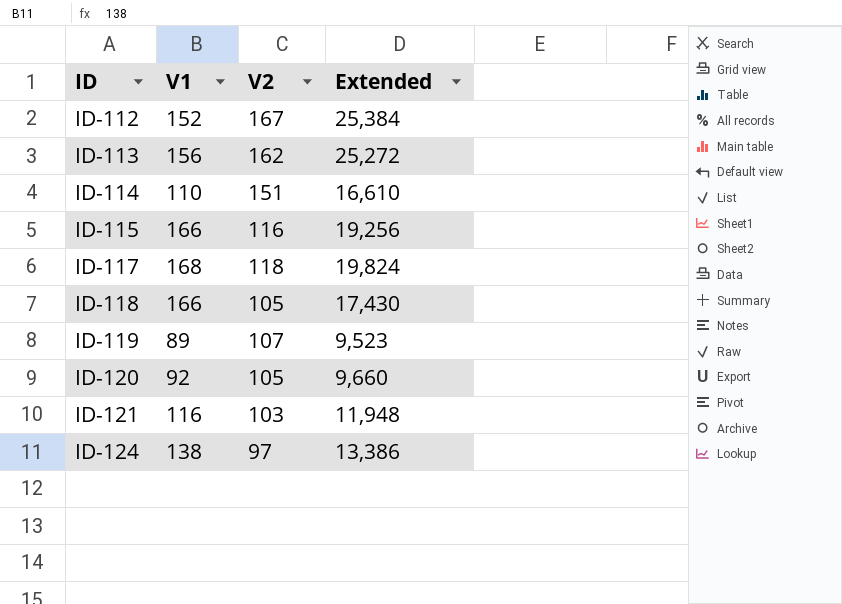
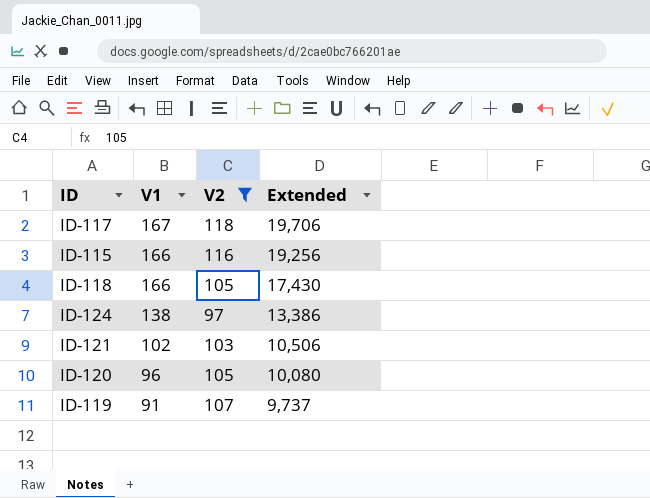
filter: none -> V2 <= 118
row order: ID ascending -> V1 descending
ID-117 | V1: 168 -> 167
ID-117 | Extended: 19,824 -> 19,706
ID-121 | V1: 116 -> 102
ID-121 | Extended: 11,948 -> 10,506
ID-120 | V1: 92 -> 96
ID-120 | Extended: 9,660 -> 10,080
ID-119 | V1: 89 -> 91
ID-119 | Extended: 9,523 -> 9,737

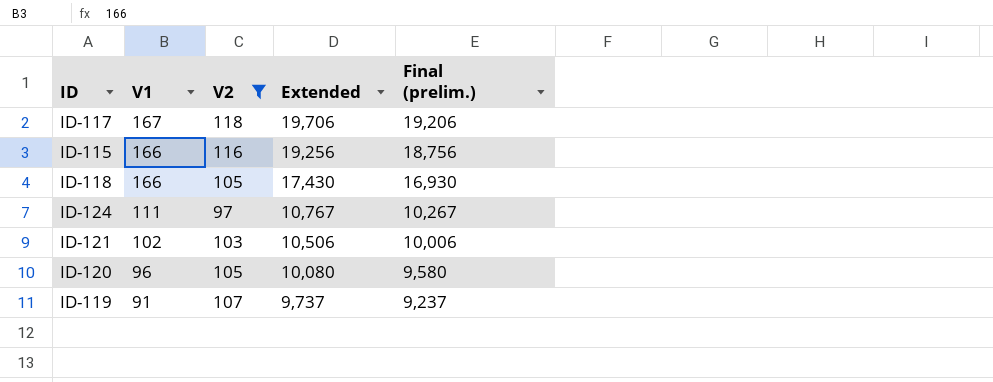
column Final (prelim.) | formula: none -> [Extended] - 500
ID-124 | V1: 138 -> 111
ID-124 | Extended: 13,386 -> 10,767

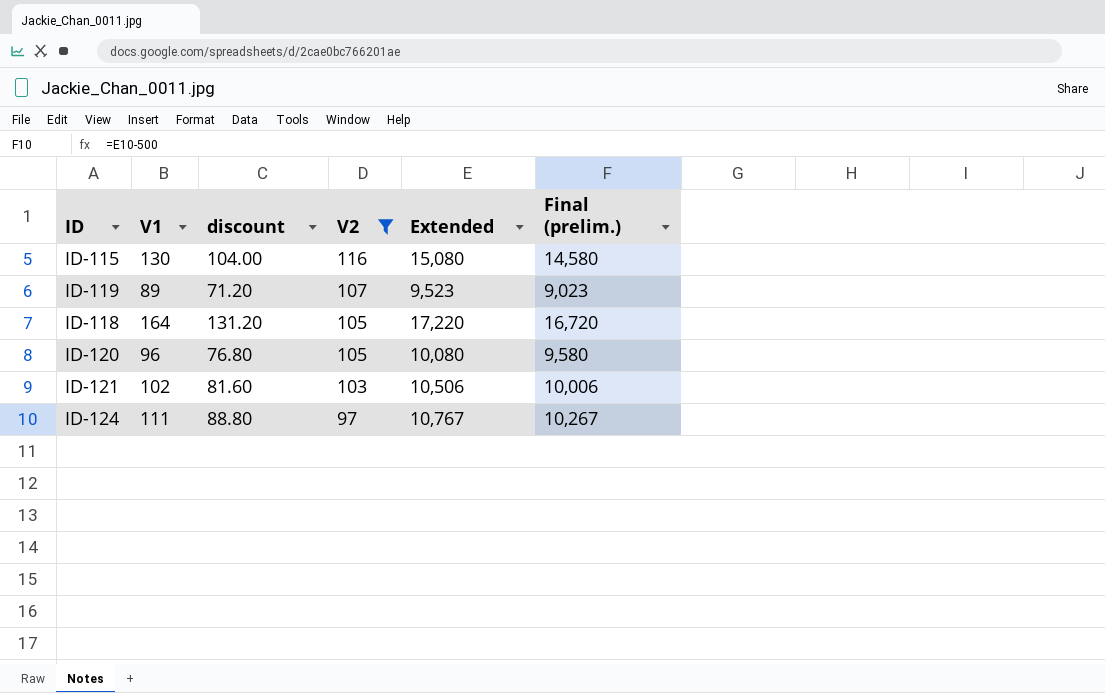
row order: V1 descending -> V2 descending
column discount | formula: none -> [V1] * 0.8
row ID-117: 167 | 118 | 19,706 | 19,206 -> none
ID-115 | V1: 166 -> 130
ID-115 | Extended: 19,256 -> 15,080
ID-115 | Final (prelim.): 18,756 -> 14,580
ID-119 | V1: 91 -> 89
ID-119 | Extended: 9,737 -> 9,523
ID-119 | Final (prelim.): 9,237 -> 9,023
ID-118 | V1: 166 -> 164
ID-118 | Extended: 17,430 -> 17,220
ID-118 | Final (prelim.): 16,930 -> 16,720

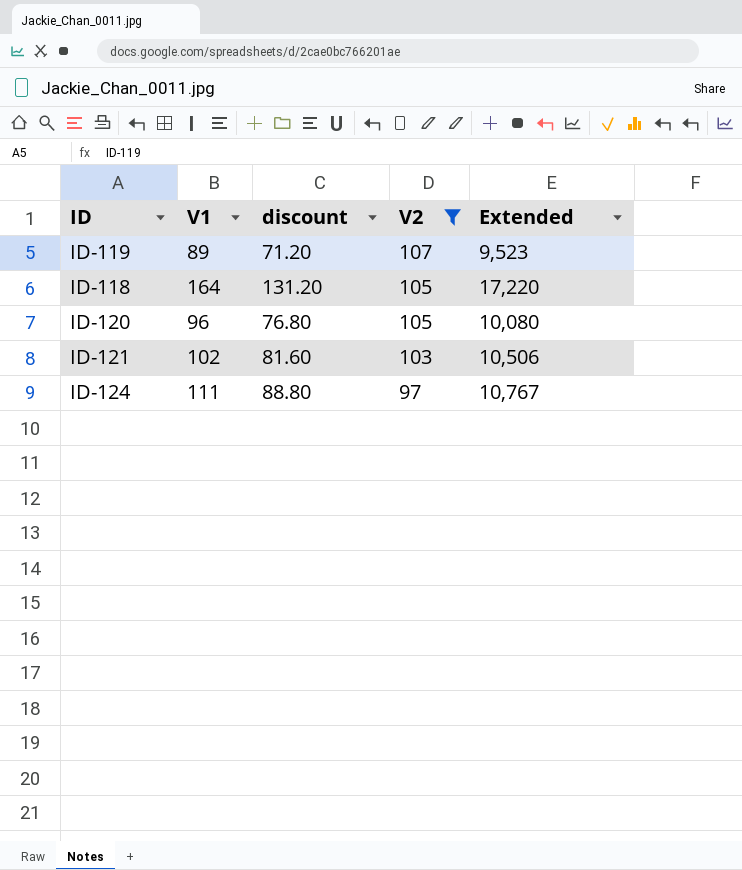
column Final (prelim.) | formula: [Extended] - 500 -> none
row ID-115: 130 | 104.00 | 116 | 15,080 | 14,580 -> none

